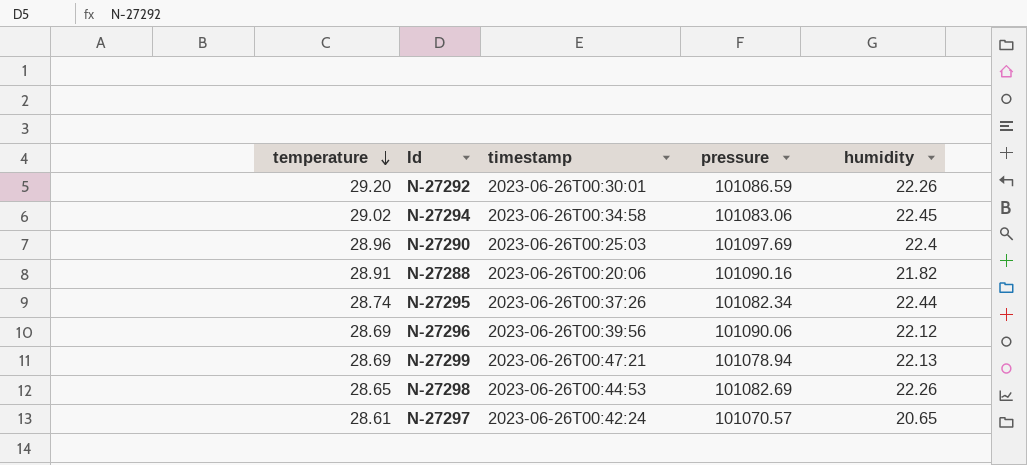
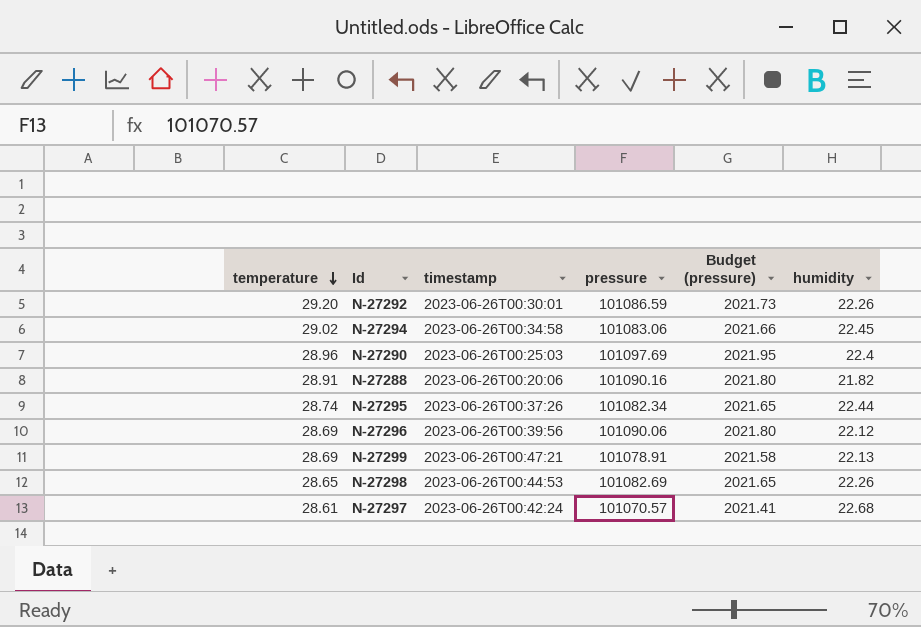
column Budget (pressure) | formula: none -> [pressure] * 0.02
N-27299 | pressure: 101078.94 -> 101078.91
N-27297 | humidity: 20.65 -> 22.68

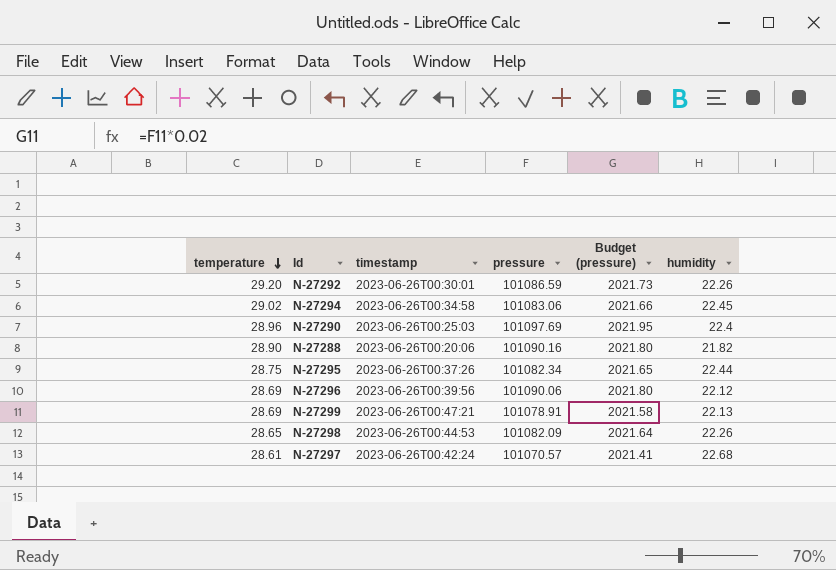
N-27288 | temperature: 28.91 -> 28.90
N-27295 | temperature: 28.74 -> 28.75
N-27298 | pressure: 101082.69 -> 101082.09
N-27298 | Budget (pressure): 2021.65 -> 2021.64

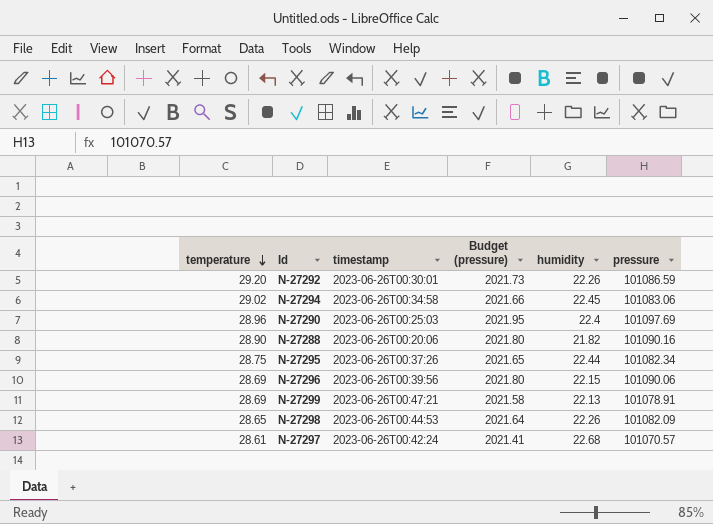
column pressure | position: 4 -> 6
N-27296 | humidity: 22.12 -> 22.15

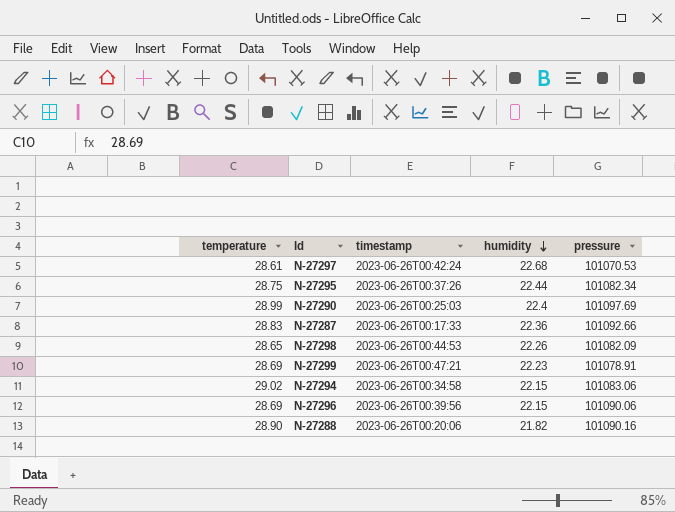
row order: temperature descending -> humidity descending
column Budget (pressure) | formula: [pressure] * 0.02 -> none
row N-27292: 29.20 | 2023-06-26T00:30:01 | 2021.73 | 22.26 | 101086.59 -> none
N-27297 | pressure: 101070.57 -> 101070.53
N-27290 | temperature: 28.96 -> 28.99
row N-27287: none -> 28.83 | 2023-06-26T00:17:33 | 22.36 | 101092.66
N-27299 | humidity: 22.13 -> 22.23
N-27294 | humidity: 22.45 -> 22.15

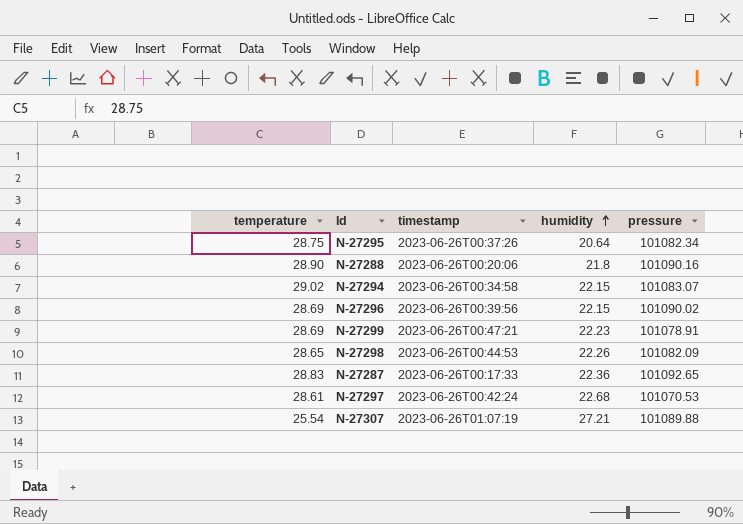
row order: humidity descending -> humidity ascending
row N-27290: 28.99 | 2023-06-26T00:25:03 | 22.4 | 101097.69 -> none
N-27295 | humidity: 22.44 -> 20.64
N-27288 | humidity: 21.82 -> 21.8
N-27294 | pressure: 101083.06 -> 101083.07
N-27296 | pressure: 101090.06 -> 101090.02
N-27287 | pressure: 101092.66 -> 101092.65
row N-27307: none -> 25.54 | 2023-06-26T01:07:19 | 27.21 | 101089.88

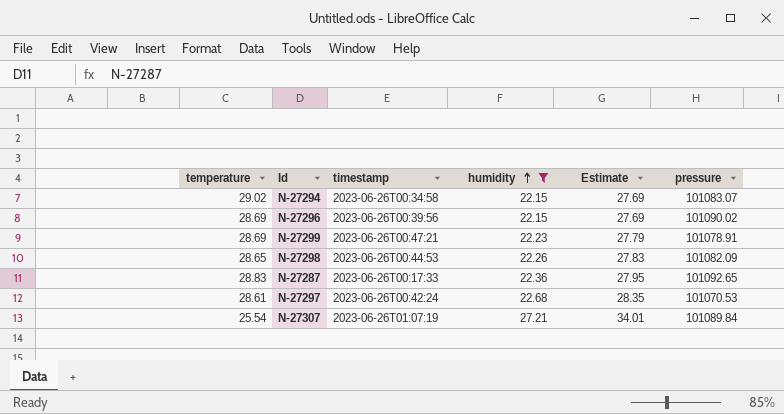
filter: none -> humidity >= 22.15
column Estimate | formula: none -> [humidity] * 1.25
N-27307 | pressure: 101089.88 -> 101089.84

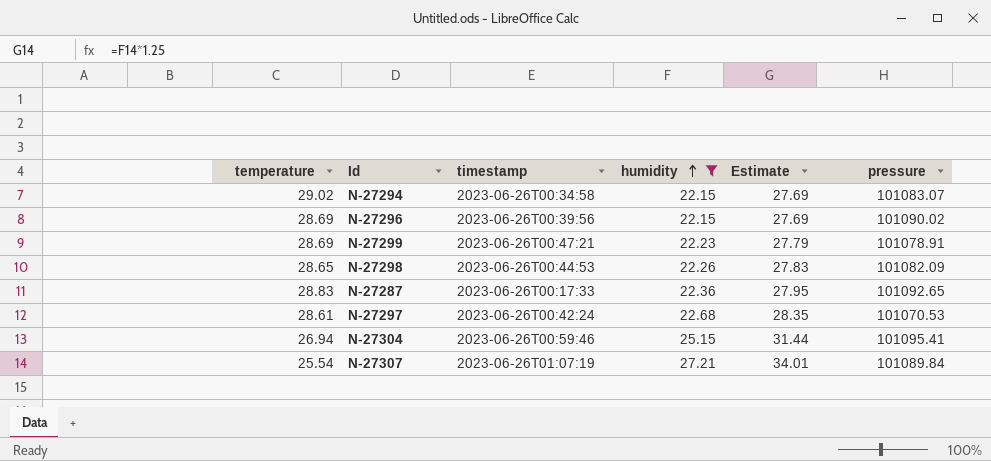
row N-27304: none -> 26.94 | 2023-06-26T00:59:46 | 25.15 | 31.44 | 101095.41

